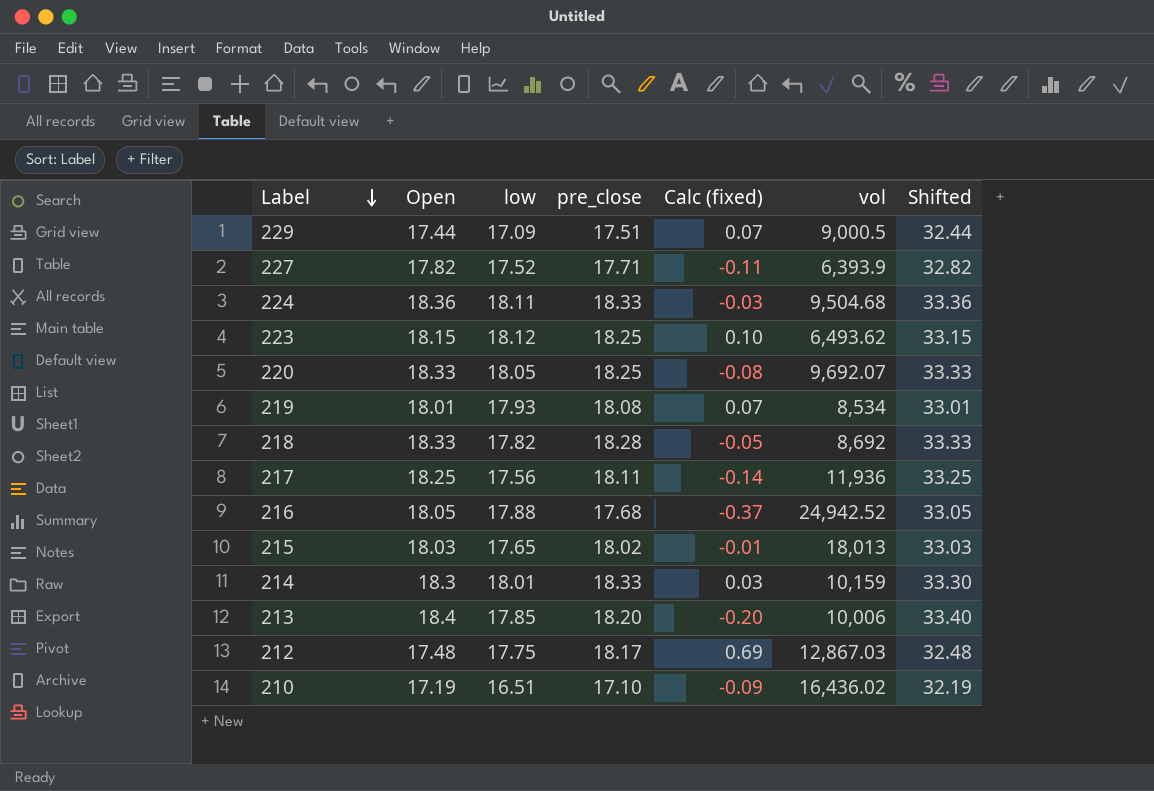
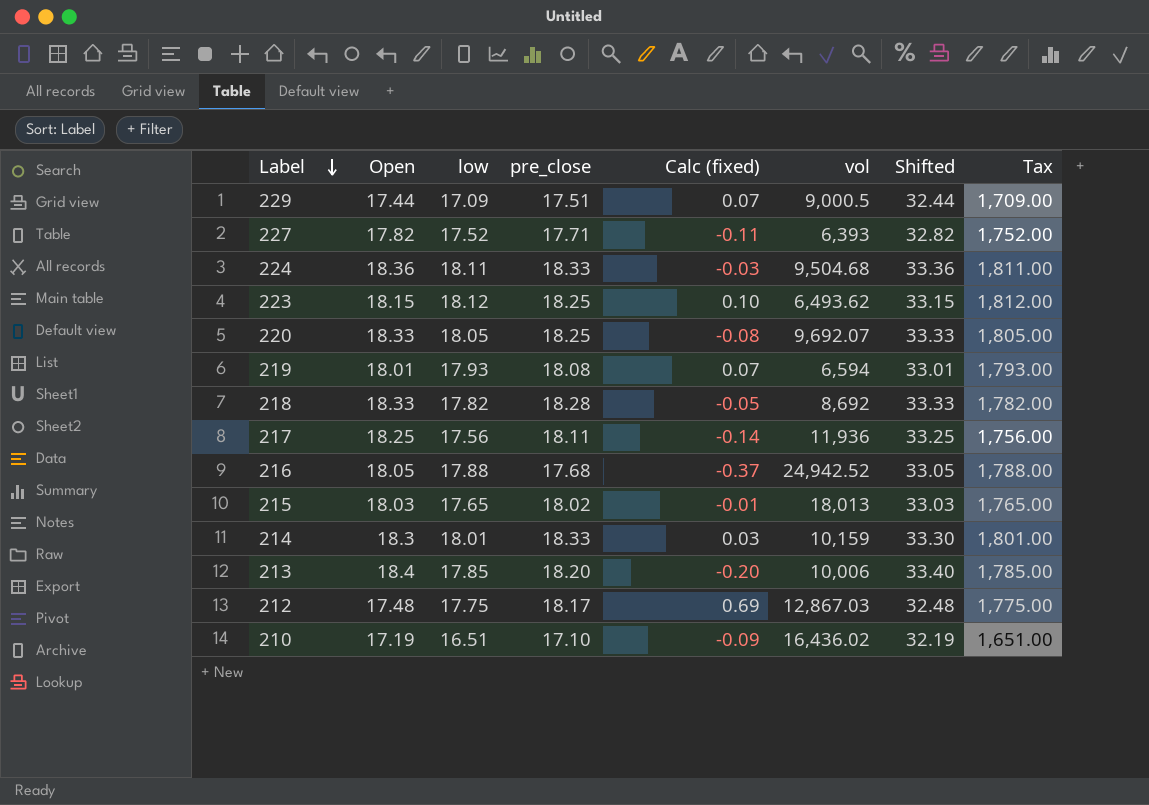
column Tax | formula: none -> [low] * 100
227 | vol: 6,393.9 -> 6,393
219 | vol: 8,534 -> 6,594

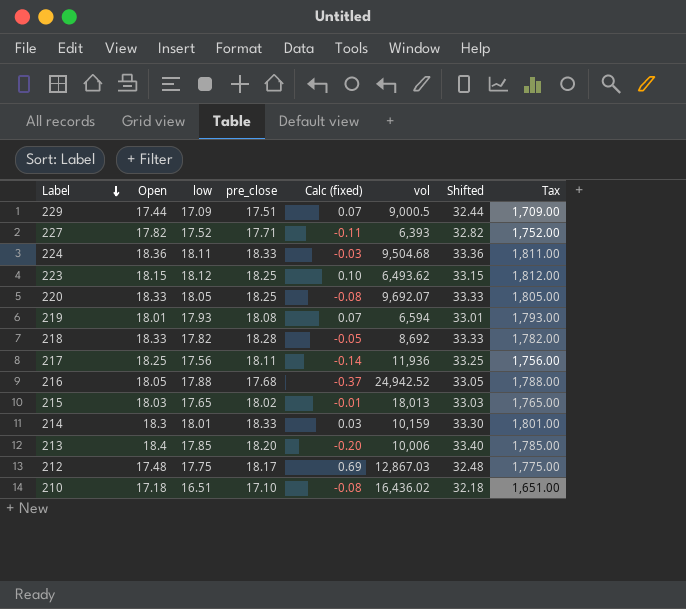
210 | Open: 17.19 -> 17.18
210 | Calc (fixed): -0.09 -> -0.08
210 | Shifted: 32.19 -> 32.18

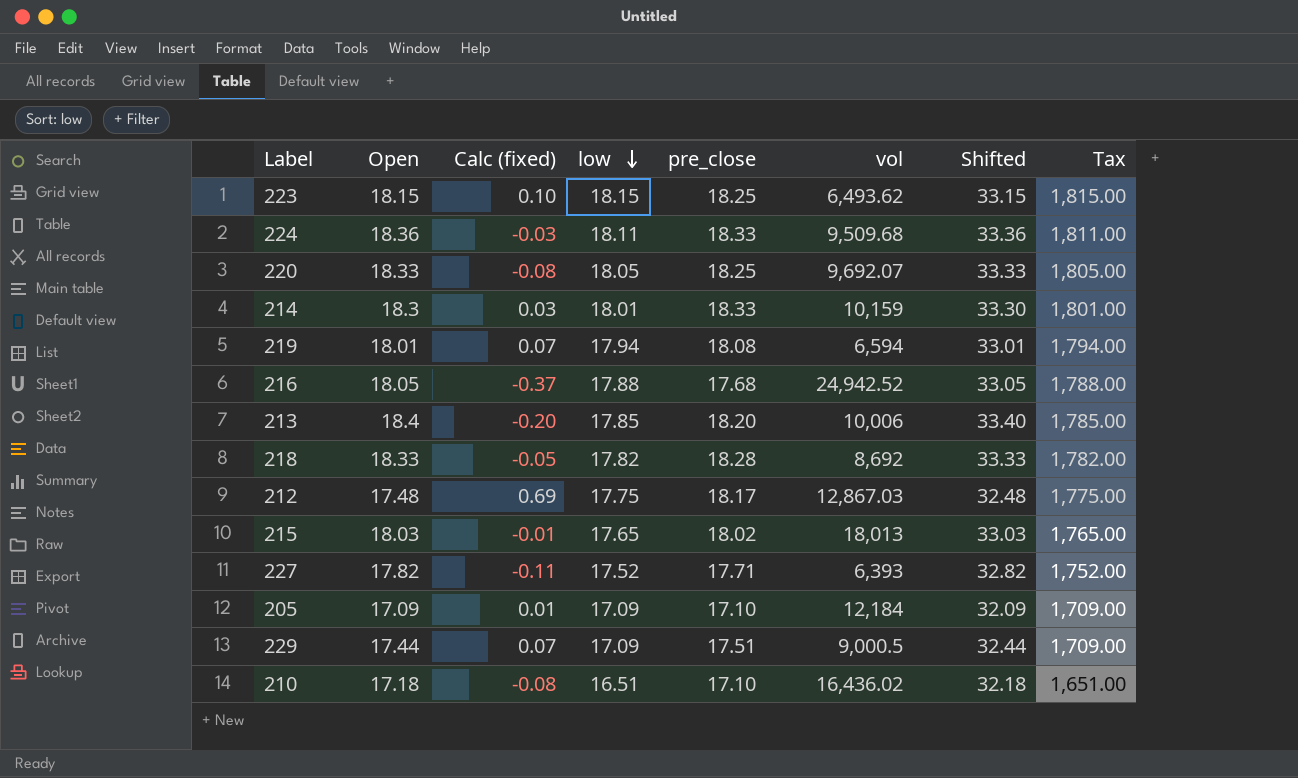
row order: Label descending -> low descending
column Calc (fixed) | position: 5 -> 3
row 217: 18.25 | 17.56 | 18.11 | -0.14 | 11,936 | 33.25 | 1,756.00 -> none
223 | low: 18.12 -> 18.15
223 | Tax: 1,812.00 -> 1,815.00
224 | vol: 9,504.68 -> 9,509.68
219 | low: 17.93 -> 17.94
219 | Tax: 1,793.00 -> 1,794.00
row 205: none -> 17.09 | 0.01 | 17.09 | 17.10 | 12,184 | 32.09 | 1,709.00

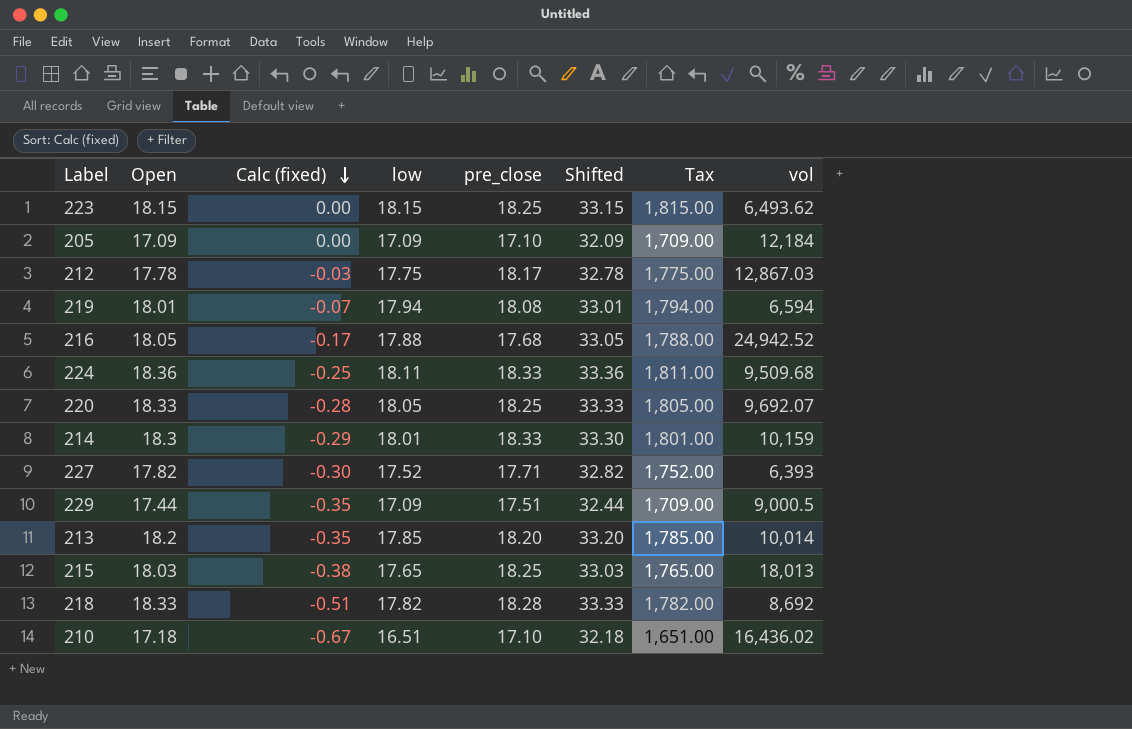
row order: low descending -> Calc (fixed) descending
column Calc (fixed) | formula: [pre_close] - [Open] -> [low] - [Open]
column vol | position: 6 -> 8
212 | Open: 17.48 -> 17.78
212 | Shifted: 32.48 -> 32.78
213 | Open: 18.4 -> 18.2
213 | Shifted: 33.40 -> 33.20
213 | vol: 10,006 -> 10,014
215 | pre_close: 18.02 -> 18.25

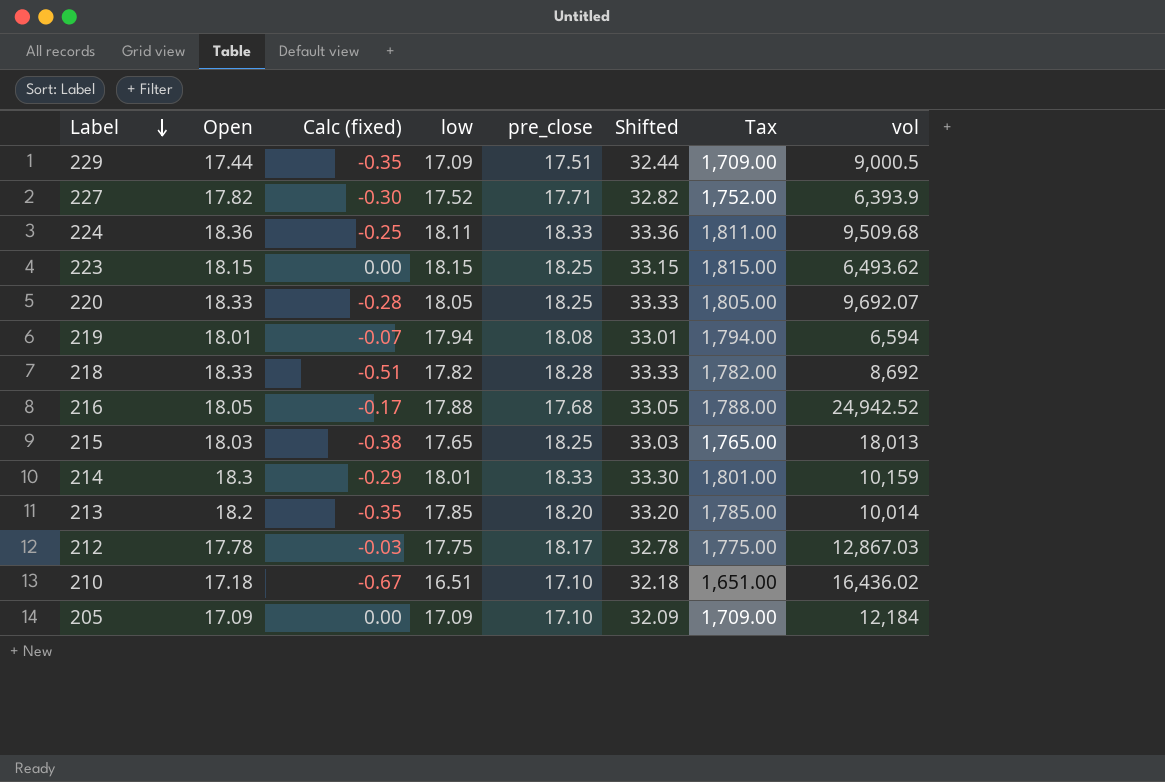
row order: Calc (fixed) descending -> Label descending
227 | vol: 6,393 -> 6,393.9

